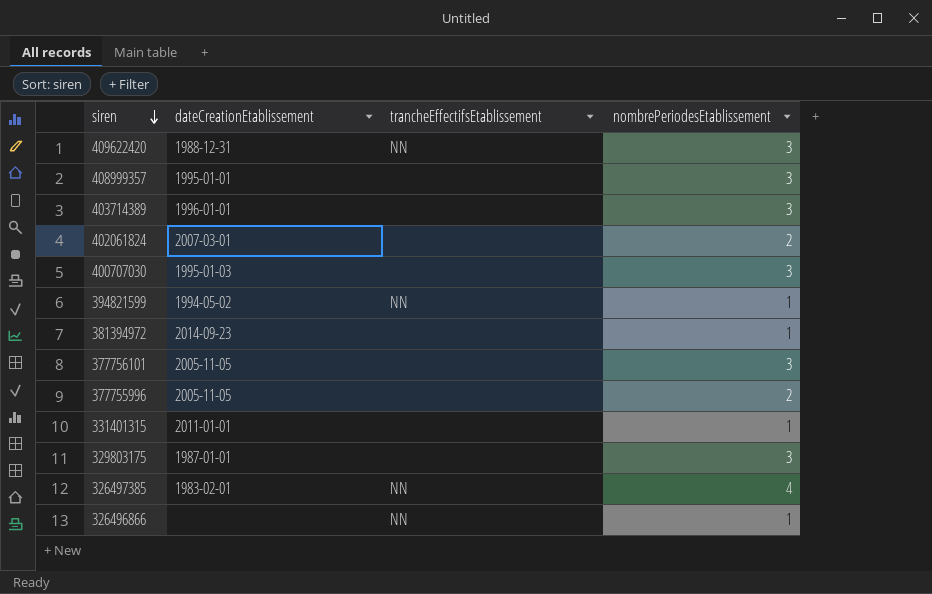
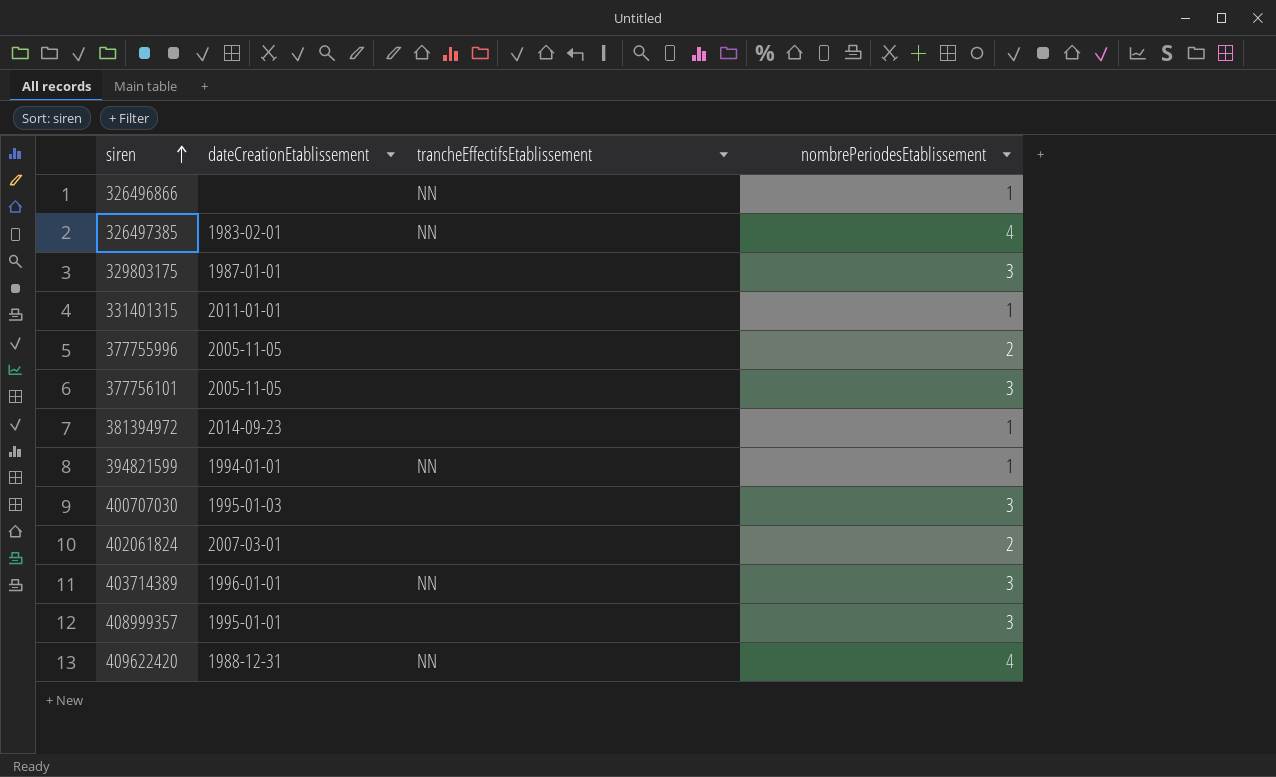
row order: siren descending -> siren ascending
394821599 | dateCreationEtablissement: 1994-05-02 -> 1994-01-01
403714389 | trancheEffectifsEtablissement: none -> NN
409622420 | nombrePeriodesEtablissement: 3 -> 4

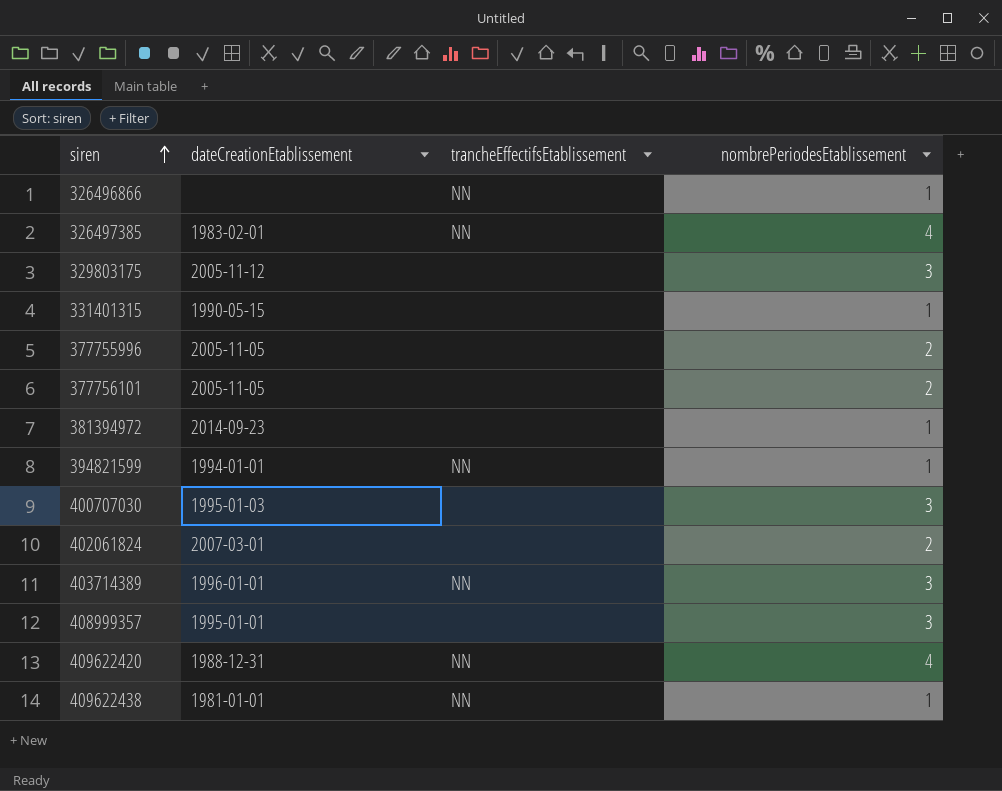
329803175 | dateCreationEtablissement: 1987-01-01 -> 2005-11-12
331401315 | dateCreationEtablissement: 2011-01-01 -> 1990-05-15
377756101 | nombrePeriodesEtablissement: 3 -> 2
row 409622438: none -> 1981-01-01 | NN | 1

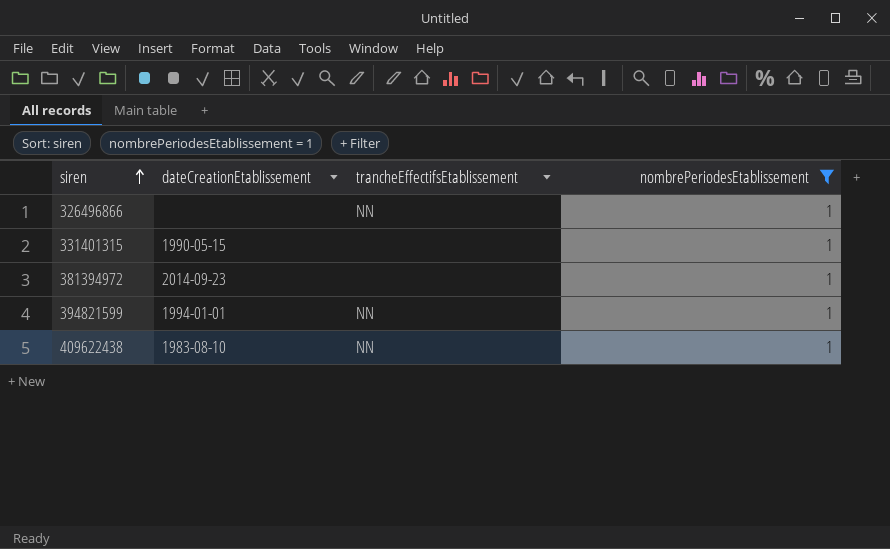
filter: none -> nombrePeriodesEtablissement = 1
409622438 | dateCreationEtablissement: 1981-01-01 -> 1983-08-10

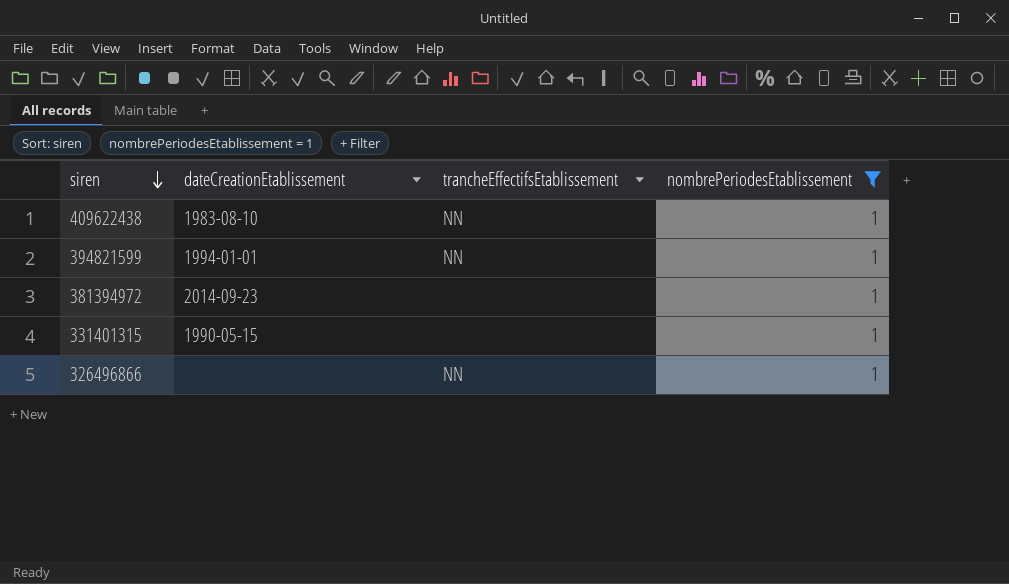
row order: siren ascending -> siren descending

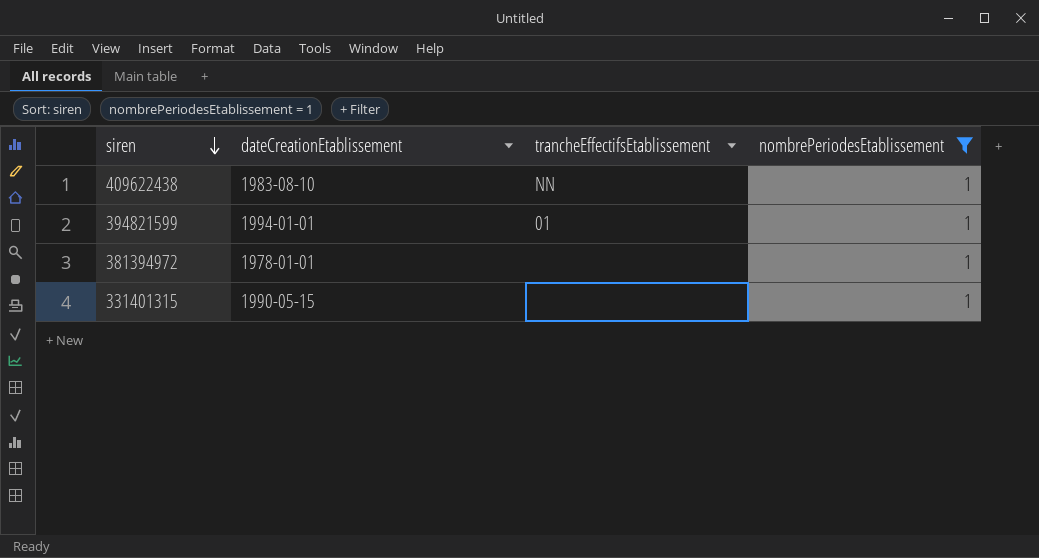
row 326496866: none | NN | 1 -> none
394821599 | trancheEffectifsEtablissement: NN -> 01
381394972 | dateCreationEtablissement: 2014-09-23 -> 1978-01-01

